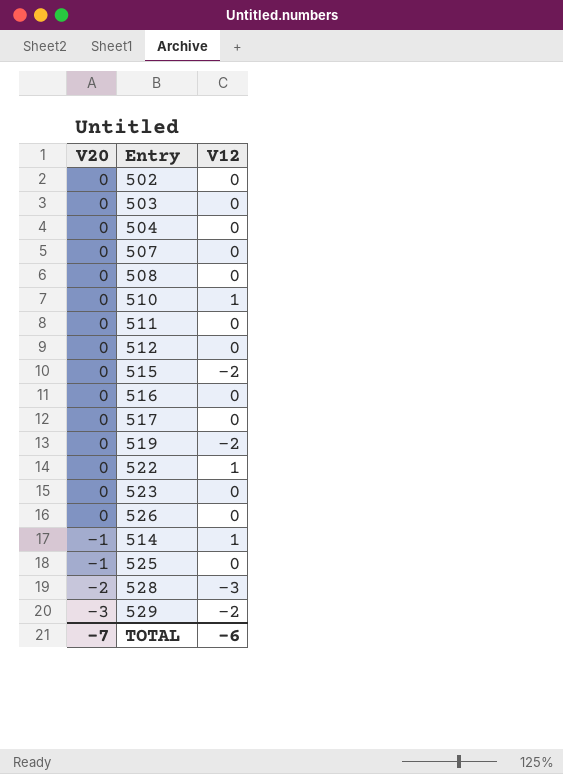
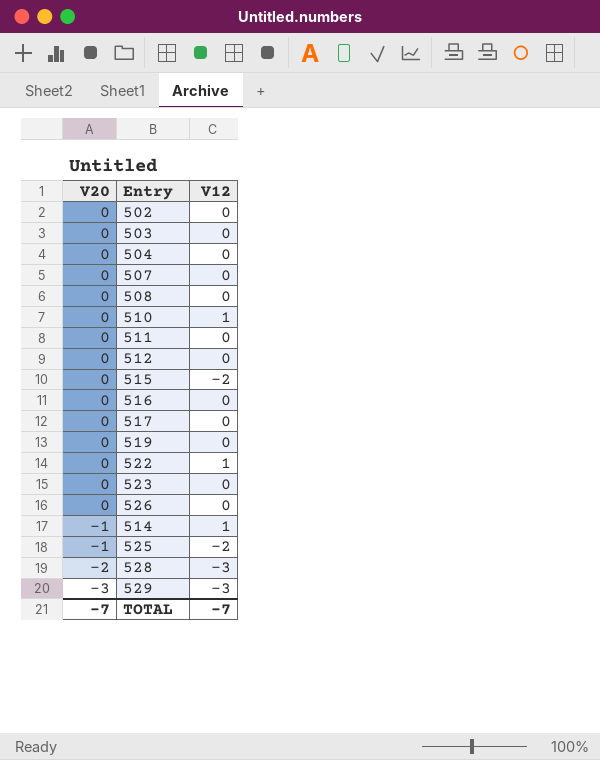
519 | V12: -2 -> 0
525 | V12: 0 -> -2
529 | V12: -2 -> -3
TOTAL | V12: -6 -> -7

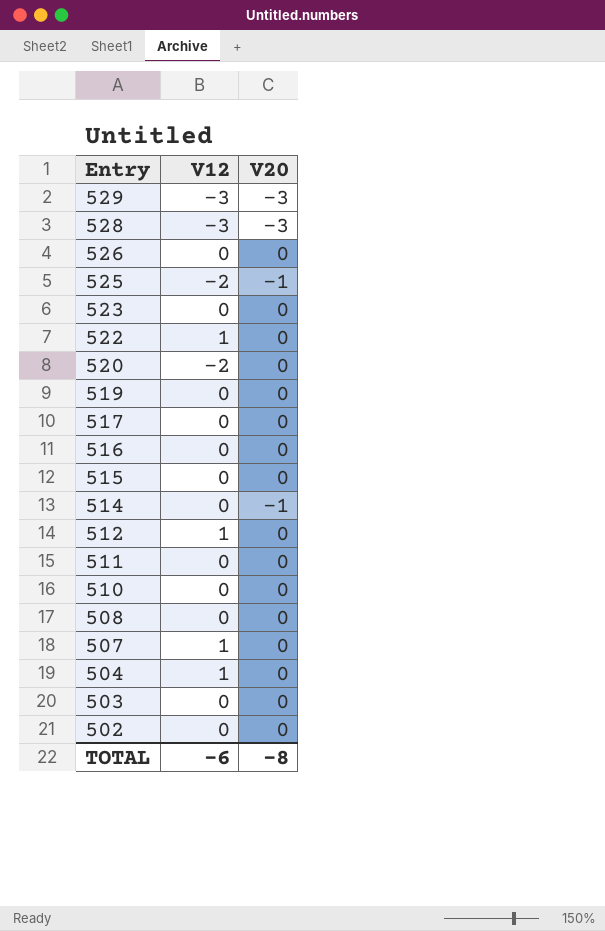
row order: V20 descending -> Entry descending
column V20 | position: 1 -> 3
528 | V20: -2 -> -3
row 520: none -> -2 | 0
515 | V12: -2 -> 0
514 | V12: 1 -> 0
512 | V12: 0 -> 1
510 | V12: 1 -> 0
507 | V12: 0 -> 1
504 | V12: 0 -> 1
TOTAL | V12: -7 -> -6
TOTAL | V20: -7 -> -8

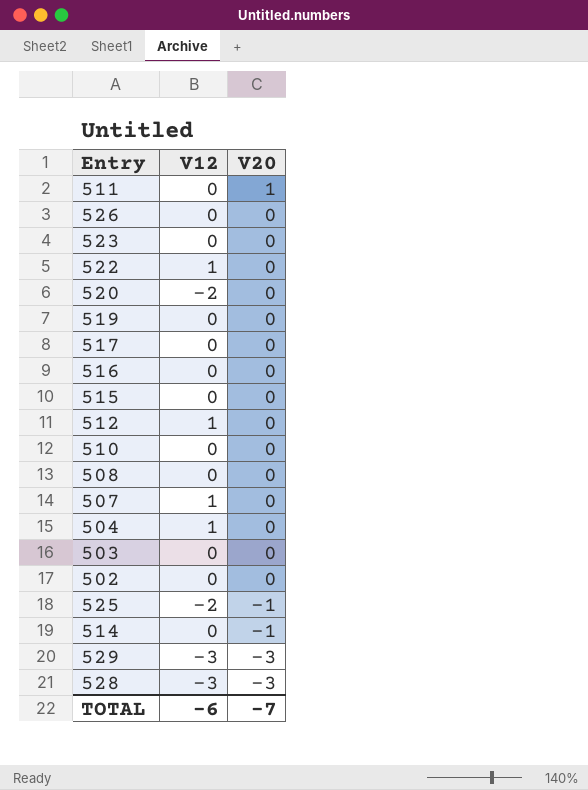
row order: Entry descending -> V20 descending
511 | V20: 0 -> 1
TOTAL | V20: -8 -> -7

